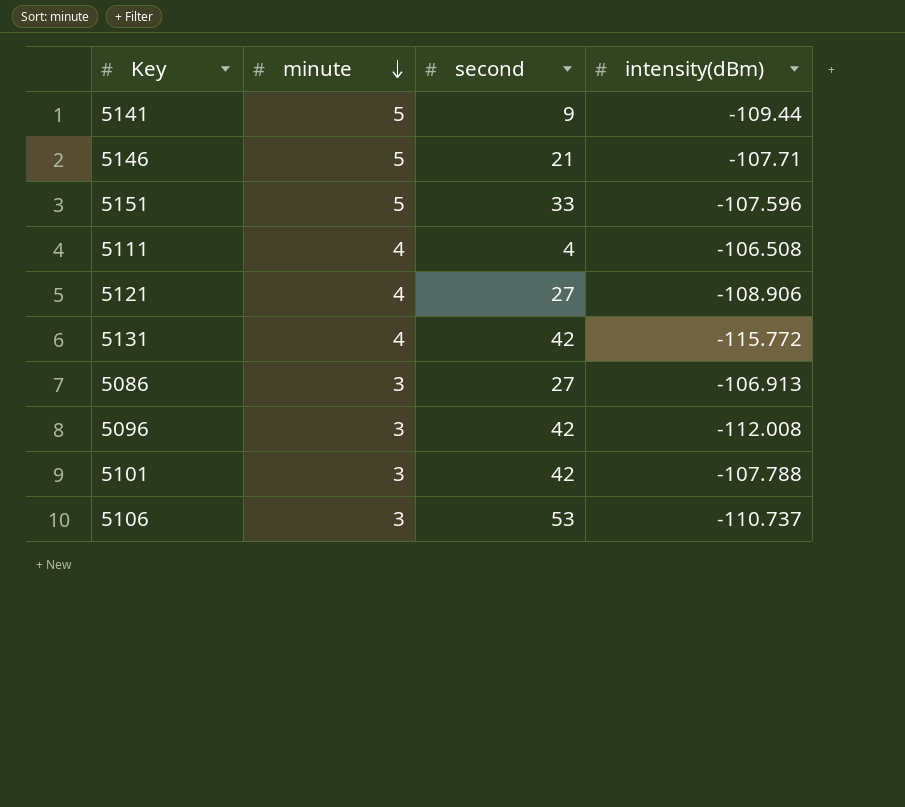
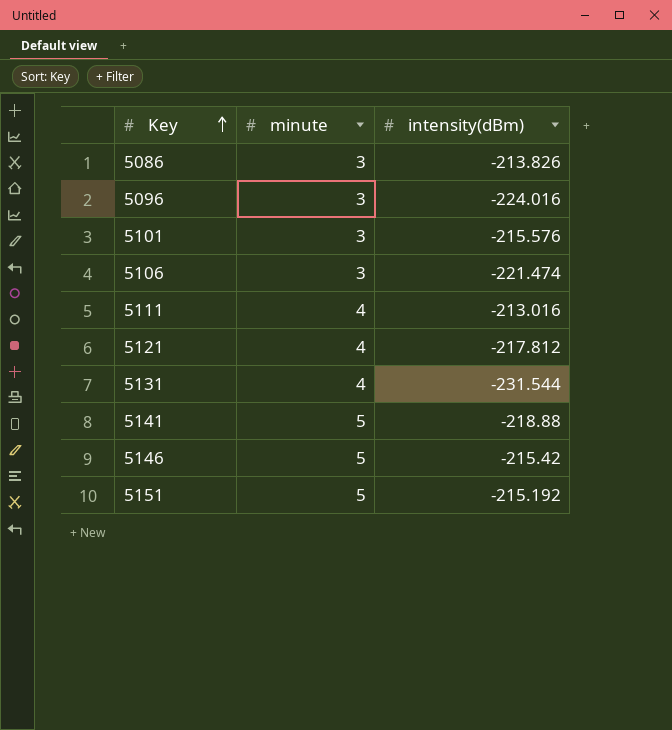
row order: minute descending -> Key ascending
column second | position: 3 -> none
5086 | intensity(dBm): -106.913 -> -213.826
5096 | intensity(dBm): -112.008 -> -224.016
5101 | intensity(dBm): -107.788 -> -215.576
5106 | intensity(dBm): -110.737 -> -221.474
5111 | intensity(dBm): -106.508 -> -213.016
5121 | intensity(dBm): -108.906 -> -217.812
5131 | intensity(dBm): -115.772 -> -231.544
5141 | intensity(dBm): -109.44 -> -218.88
5146 | intensity(dBm): -107.71 -> -215.42
5151 | intensity(dBm): -107.596 -> -215.192

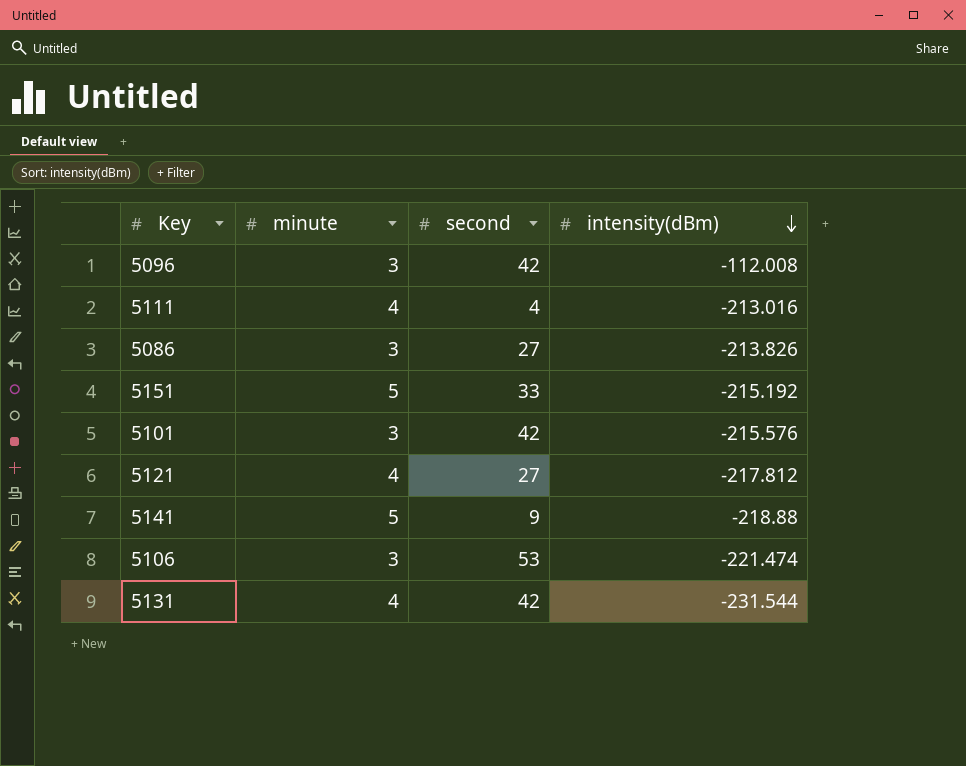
row order: Key ascending -> intensity(dBm) descending
column second | position: none -> 3
row 5146: 5 | -215.42 -> none
5096 | intensity(dBm): -224.016 -> -112.008

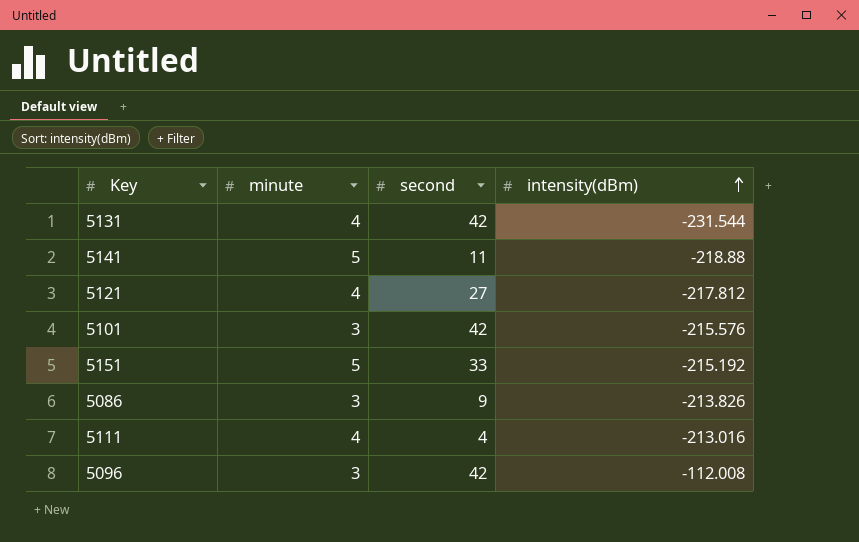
row order: intensity(dBm) descending -> intensity(dBm) ascending
row 5106: 3 | 53 | -221.474 -> none
5141 | second: 9 -> 11
5086 | second: 27 -> 9

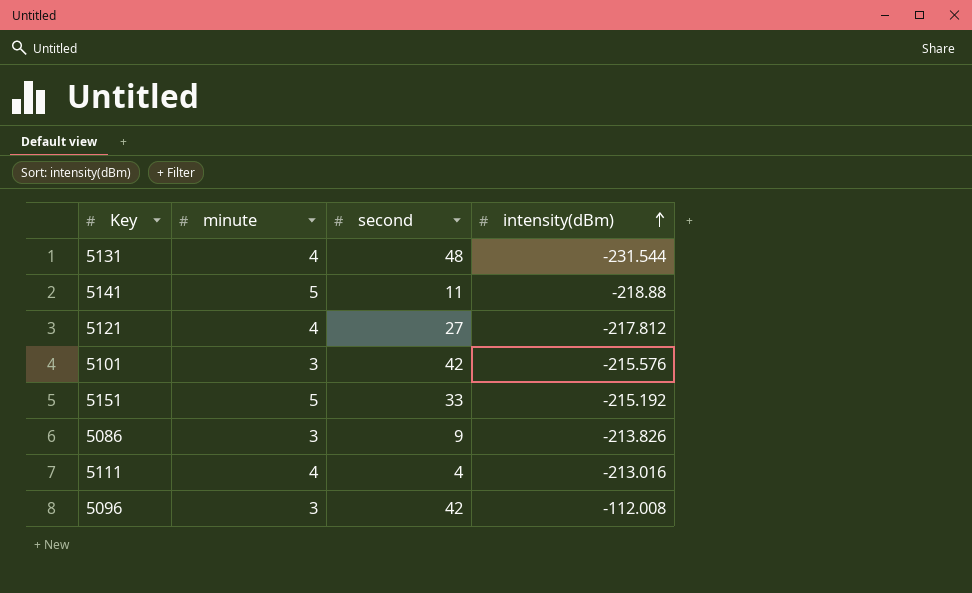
5131 | second: 42 -> 48

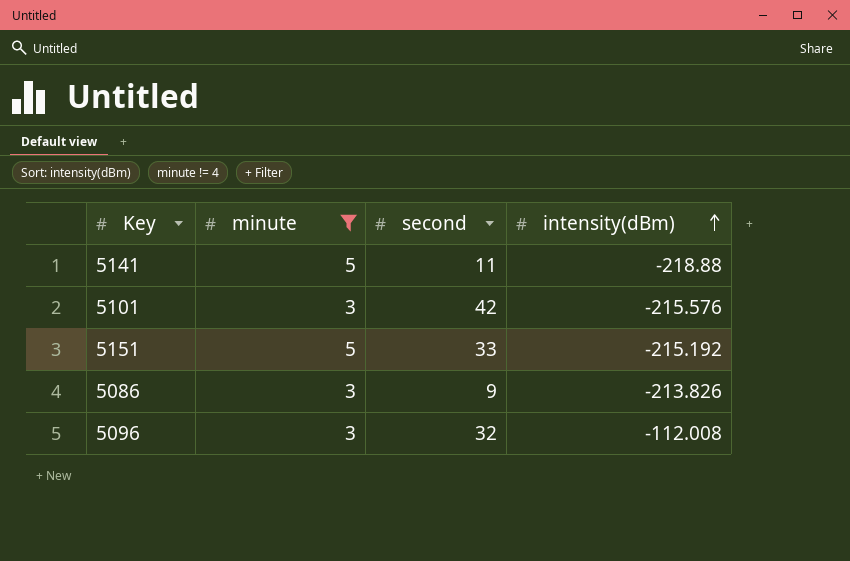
filter: none -> minute != 4
5096 | second: 42 -> 32

